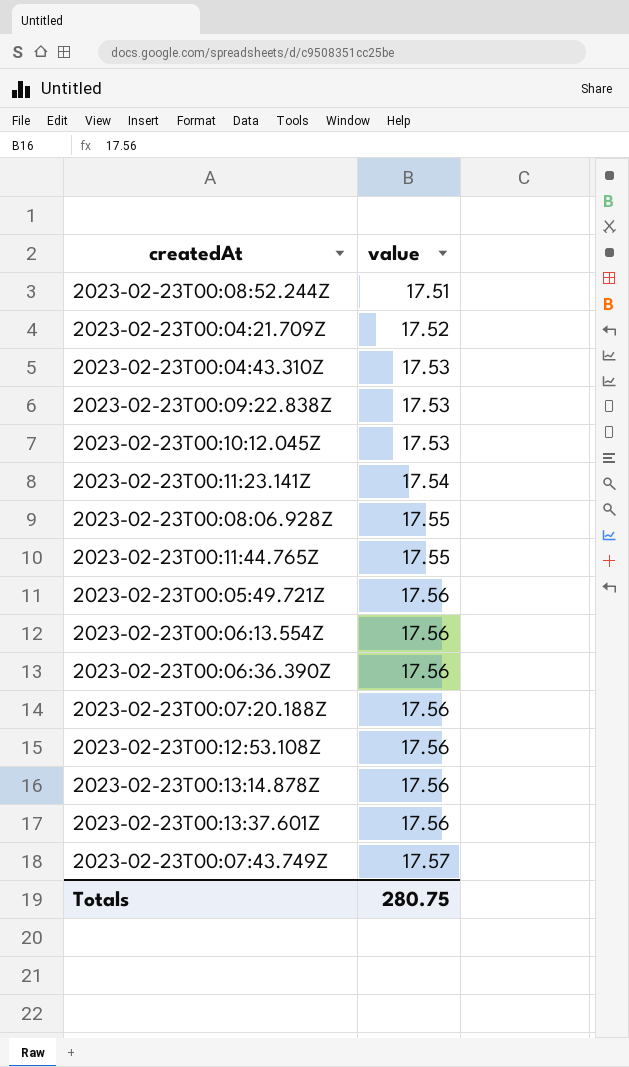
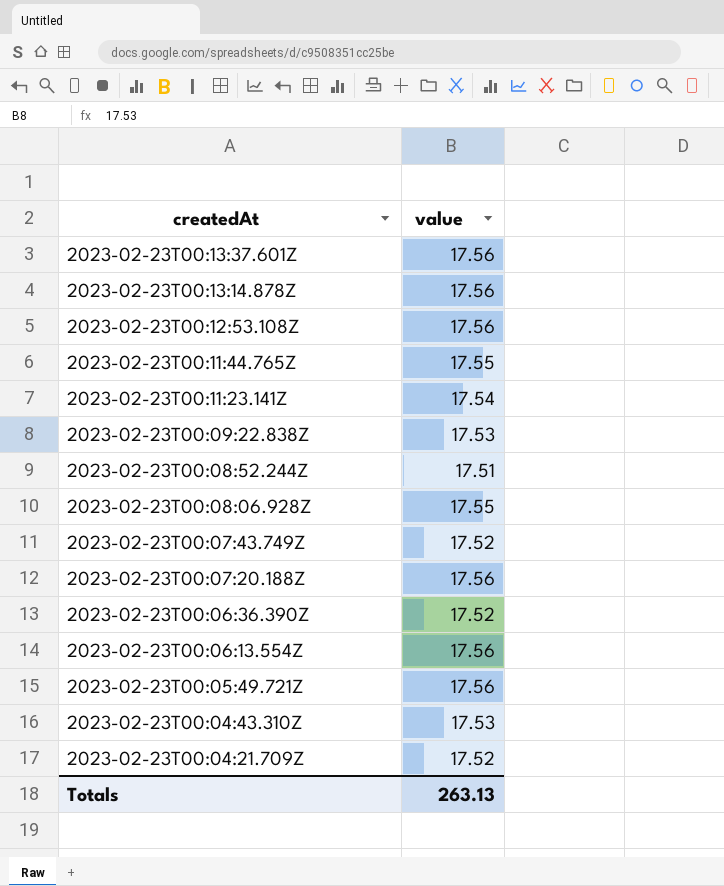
row order: value ascending -> createdAt descending
row 2023-02-23T00:10:12.045Z: 17.53 -> none
2023-02-23T00:07:43.749Z | value: 17.57 -> 17.52
2023-02-23T00:06:36.390Z | value: 17.56 -> 17.52
Totals | value: 280.75 -> 263.13

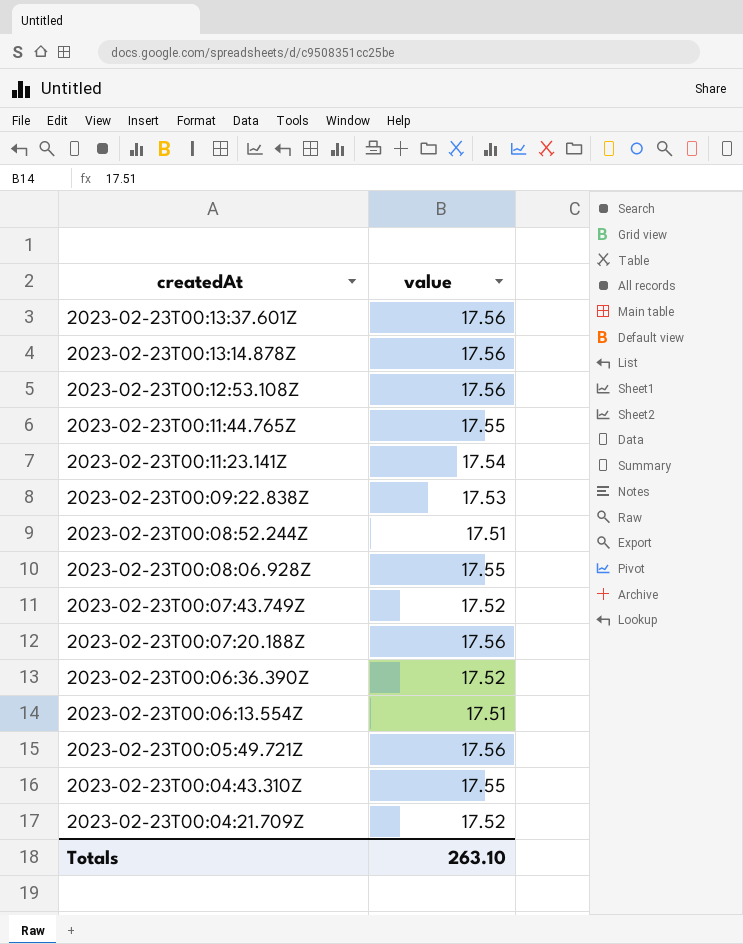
2023-02-23T00:06:13.554Z | value: 17.56 -> 17.51
2023-02-23T00:04:43.310Z | value: 17.53 -> 17.55
Totals | value: 263.13 -> 263.10

